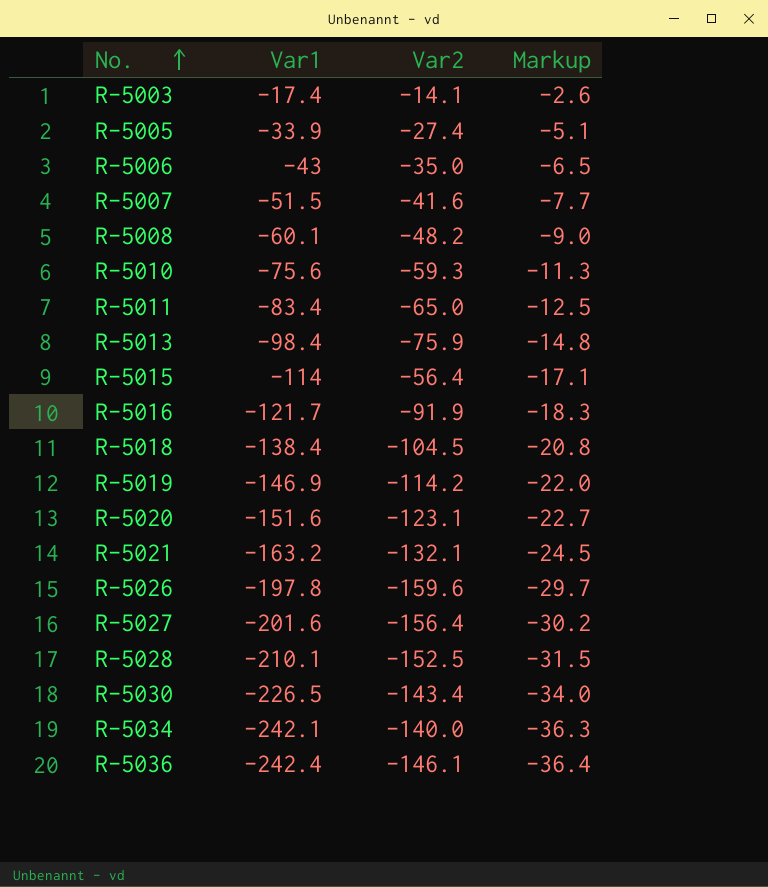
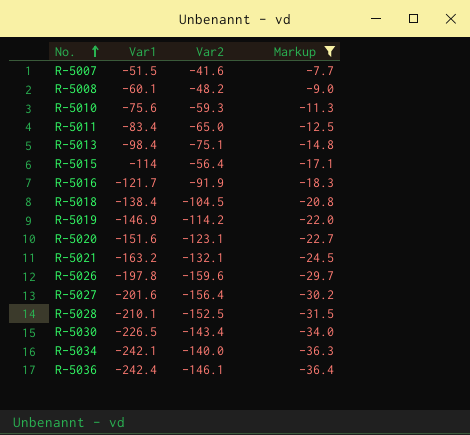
filter: none -> Markup <= -7.7
R-5013 | Var2: -75.9 -> -75.1

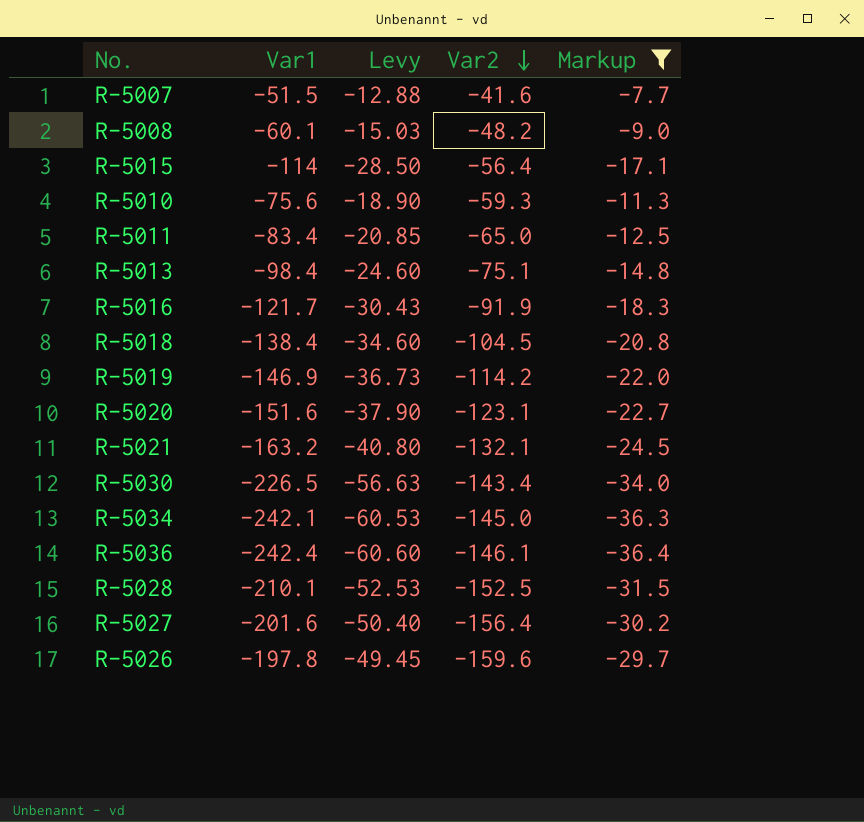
row order: No. ascending -> Var2 descending
column Levy | formula: none -> [Var1] * 0.25
R-5034 | Var2: -140.0 -> -145.0

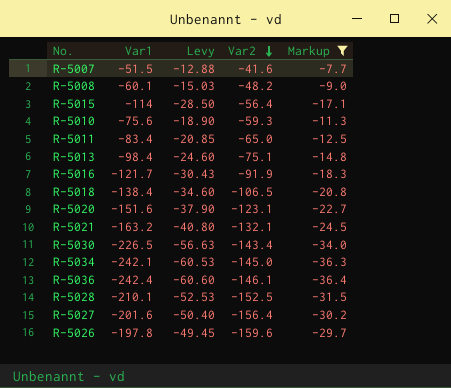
row R-5019: -146.9 | -36.73 | -114.2 | -22.0 -> none
R-5018 | Var2: -104.5 -> -106.5

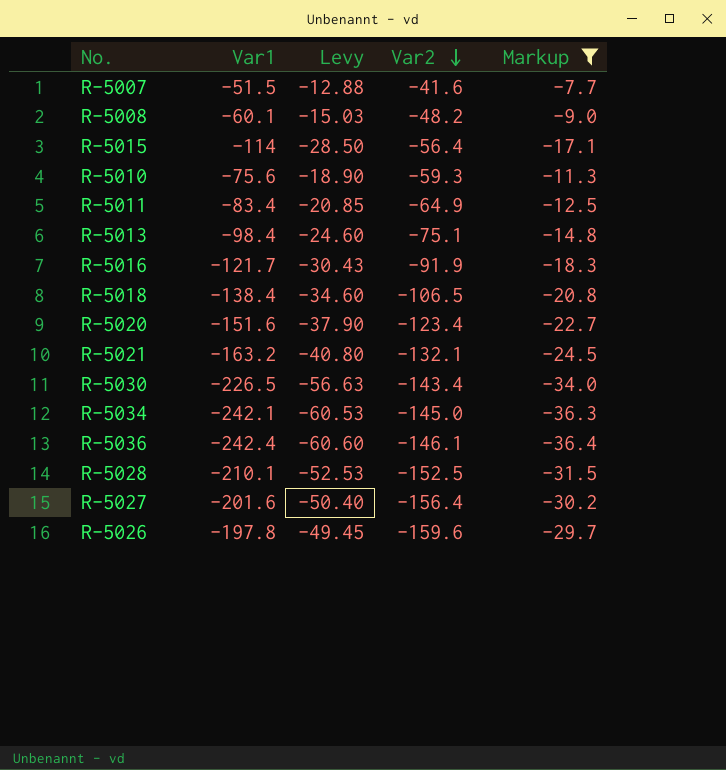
R-5011 | Var2: -65.0 -> -64.9
R-5020 | Var2: -123.1 -> -123.4

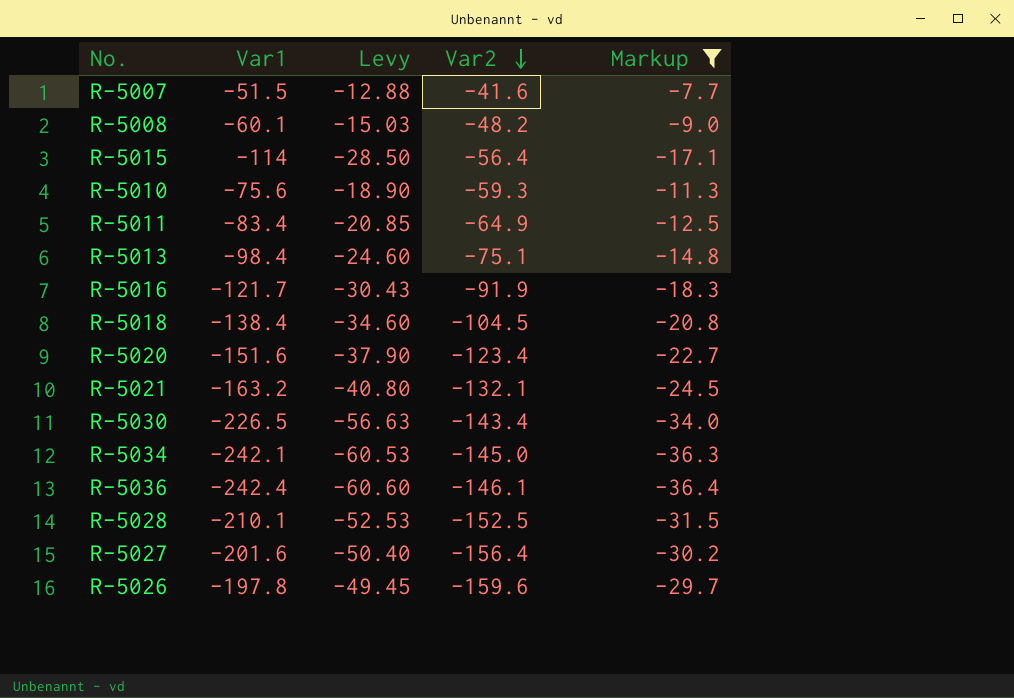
R-5018 | Var2: -106.5 -> -104.5

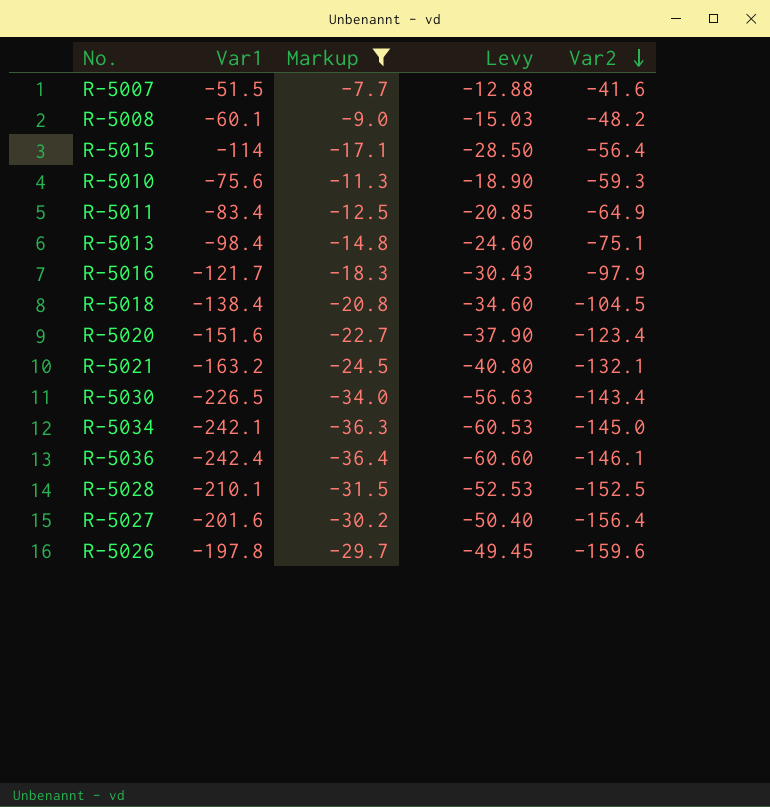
column Markup | position: 5 -> 3
R-5016 | Var2: -91.9 -> -97.9

